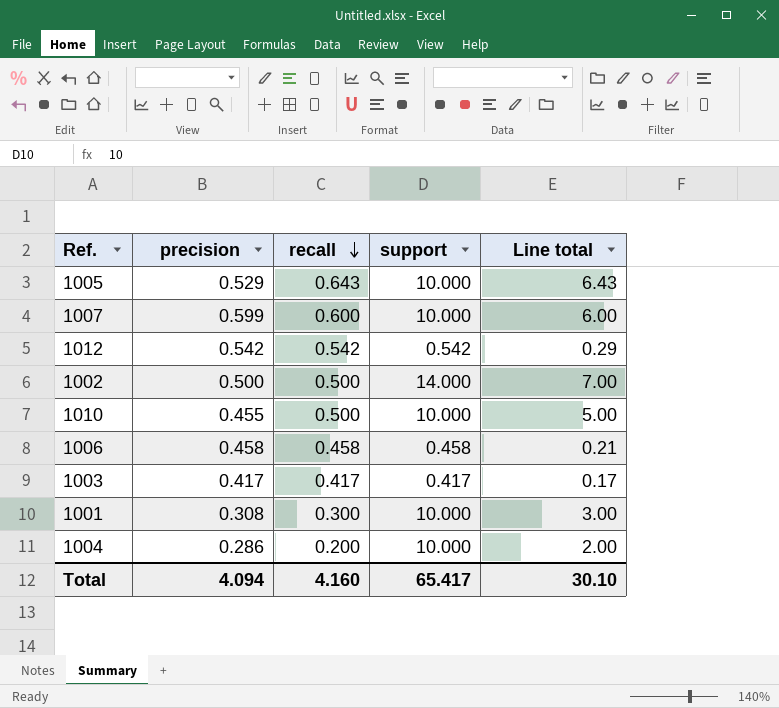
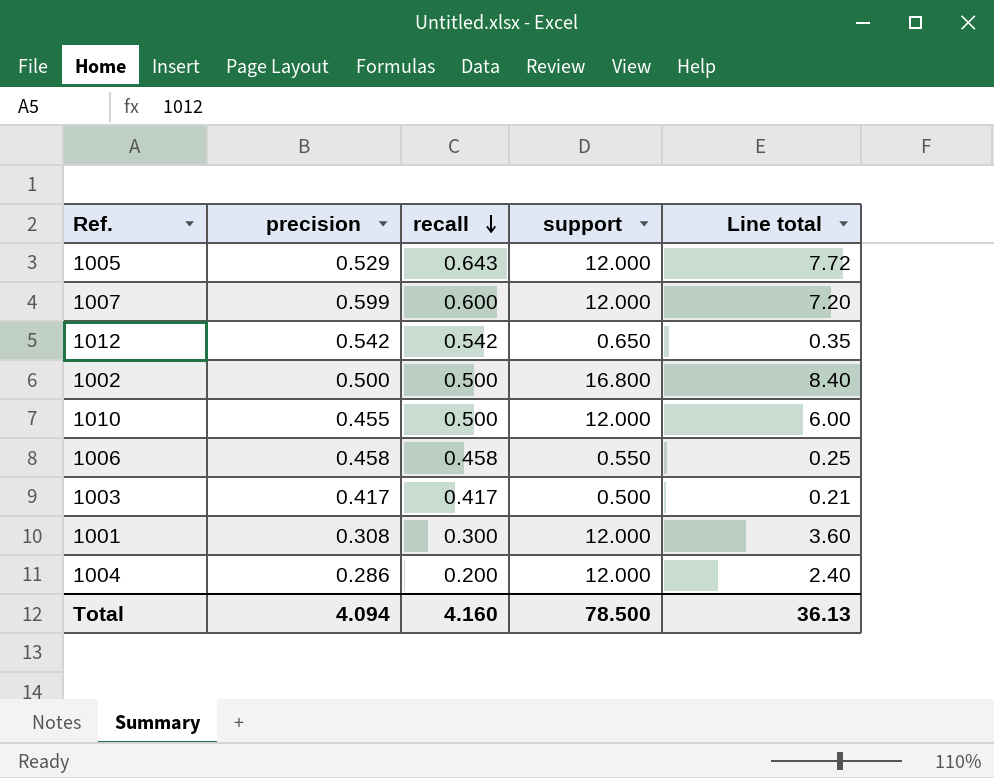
1005 | support: 10.000 -> 12.000
1005 | Line total: 6.43 -> 7.72
1007 | support: 10.000 -> 12.000
1007 | Line total: 6.00 -> 7.20
1012 | support: 0.542 -> 0.650
1012 | Line total: 0.29 -> 0.35
1002 | support: 14.000 -> 16.800
1002 | Line total: 7.00 -> 8.40
1010 | support: 10.000 -> 12.000
1010 | Line total: 5.00 -> 6.00
1006 | support: 0.458 -> 0.550
1006 | Line total: 0.21 -> 0.25
1003 | support: 0.417 -> 0.500
1003 | Line total: 0.17 -> 0.21
1001 | support: 10.000 -> 12.000
1001 | Line total: 3.00 -> 3.60
1004 | support: 10.000 -> 12.000
1004 | Line total: 2.00 -> 2.40
Total | support: 65.417 -> 78.500
Total | Line total: 30.10 -> 36.13

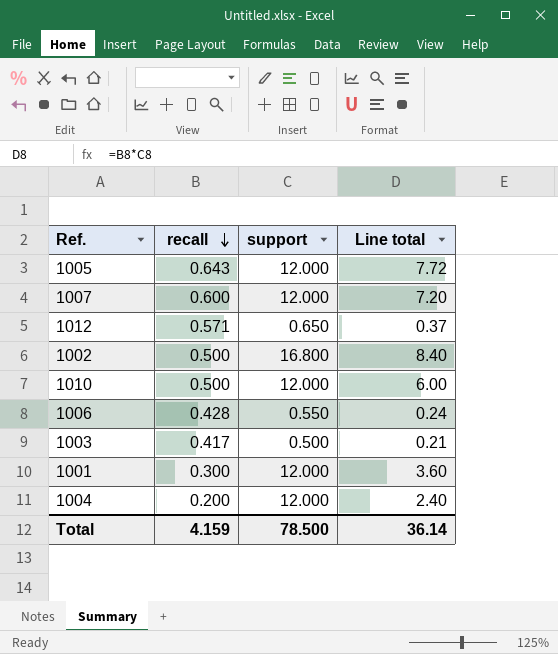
column precision | position: 2 -> none
1012 | recall: 0.542 -> 0.571
1012 | Line total: 0.35 -> 0.37
1006 | recall: 0.458 -> 0.428
1006 | Line total: 0.25 -> 0.24
Total | recall: 4.160 -> 4.159
Total | Line total: 36.13 -> 36.14

